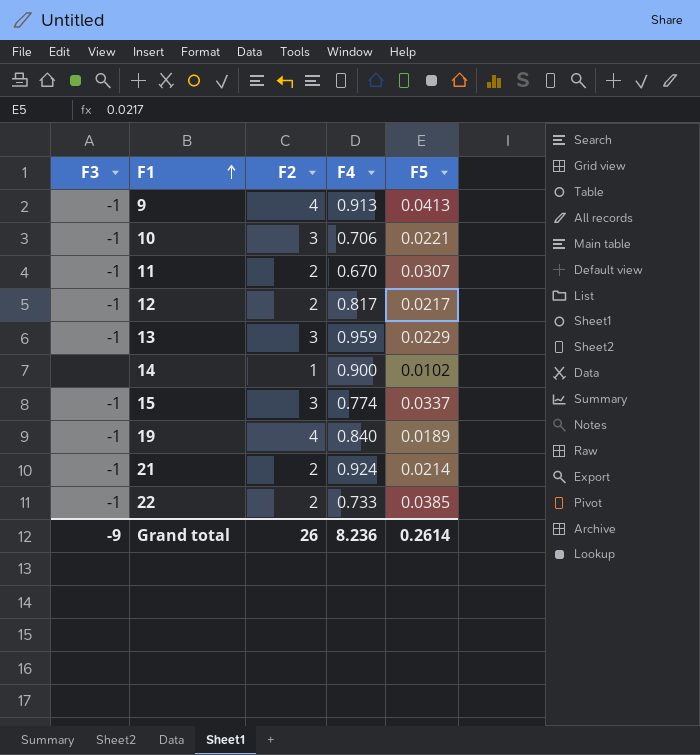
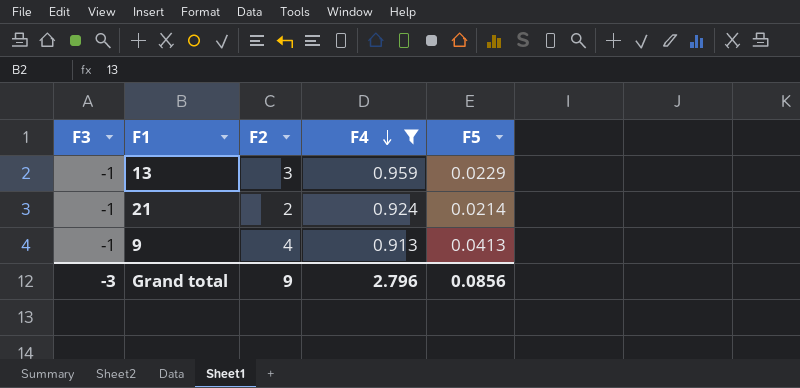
filter: none -> F4 >= 0.913
row order: F1 ascending -> F4 descending
Grand total | F3: -9 -> -3
Grand total | F2: 26 -> 9
Grand total | F4: 8.236 -> 2.796
Grand total | F5: 0.2614 -> 0.0856

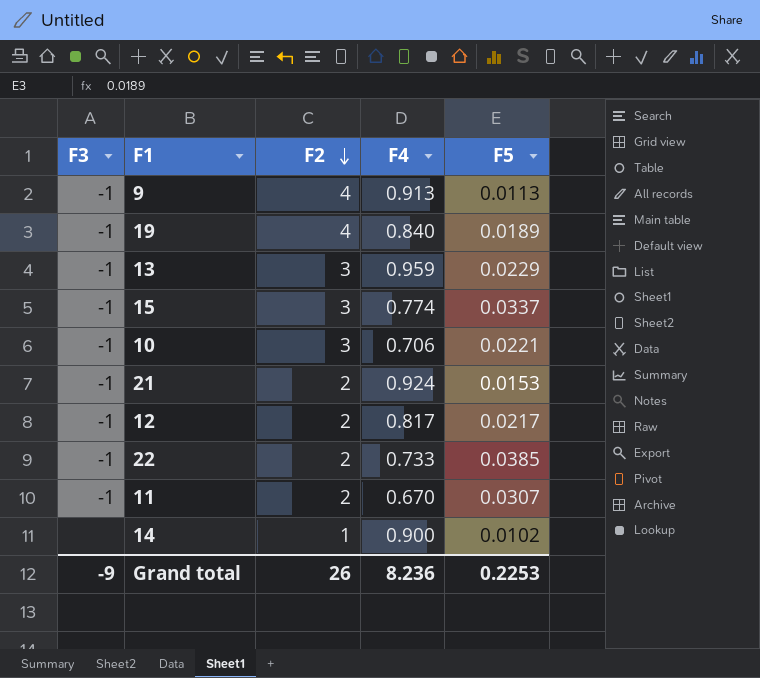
filter: F4 >= 0.913 -> none
row order: F4 descending -> F2 descending
9 | F5: 0.0413 -> 0.0113
21 | F5: 0.0214 -> 0.0153
Grand total | F3: -3 -> -9
Grand total | F2: 9 -> 26
Grand total | F4: 2.796 -> 8.236
Grand total | F5: 0.0856 -> 0.2253

